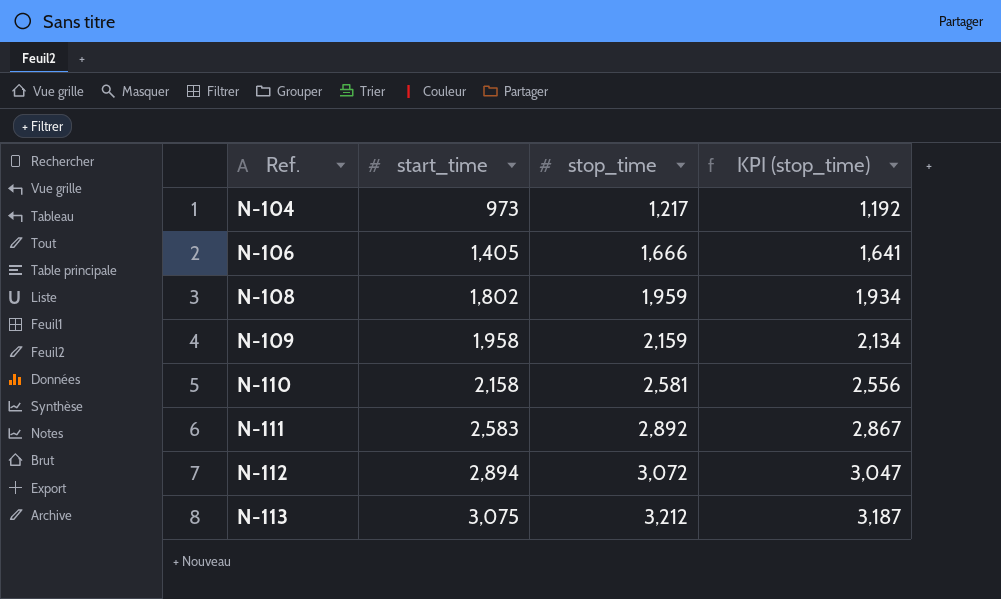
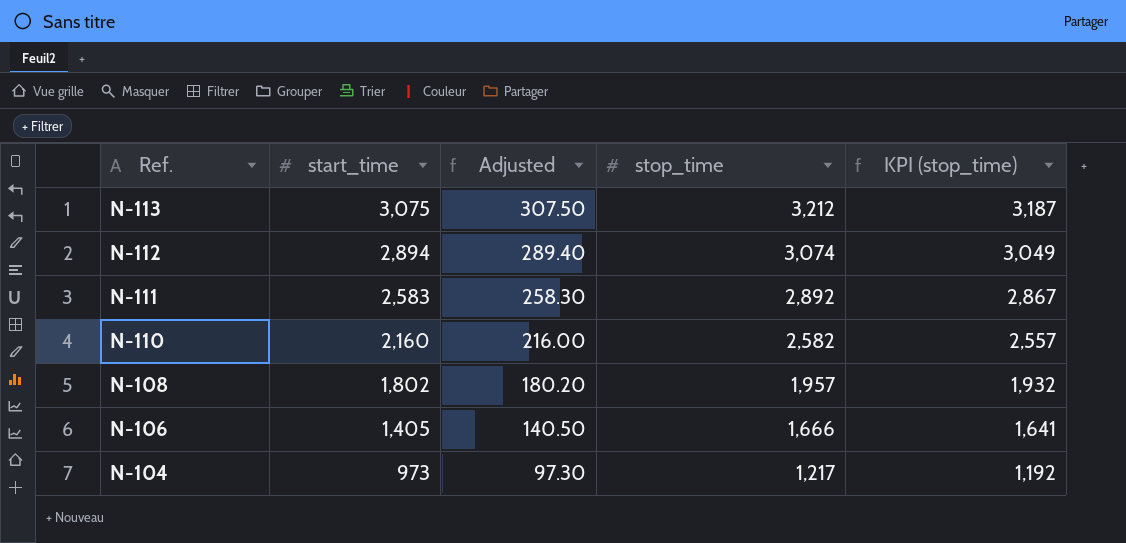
row order: Ref. ascending -> Ref. descending
column Adjusted | formula: none -> [start_time] * 0.1
row N-109: 1,958 | 2,159 | 2,134 -> none
N-112 | stop_time: 3,072 -> 3,074
N-112 | KPI (stop_time): 3,047 -> 3,049
N-110 | start_time: 2,158 -> 2,160
N-110 | stop_time: 2,581 -> 2,582
N-110 | KPI (stop_time): 2,556 -> 2,557
N-108 | stop_time: 1,959 -> 1,957
N-108 | KPI (stop_time): 1,934 -> 1,932

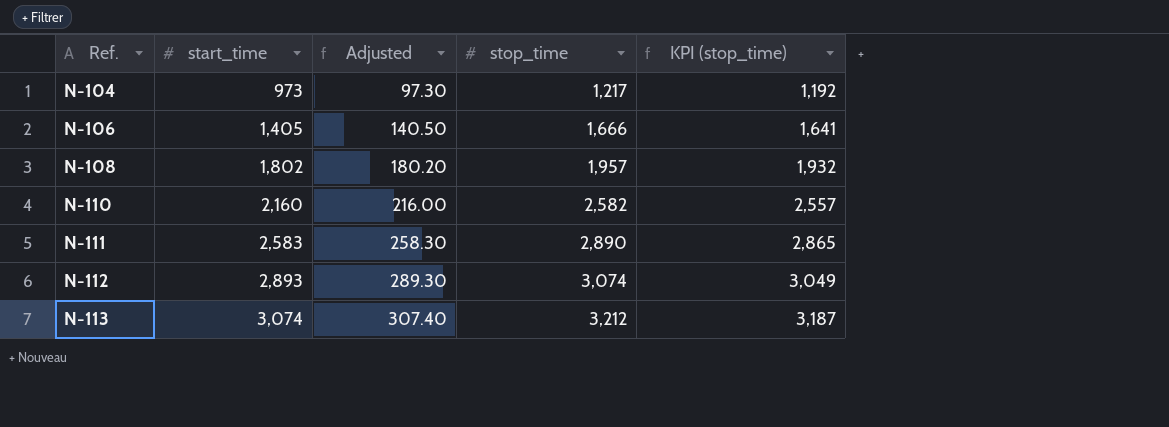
row order: Ref. descending -> Ref. ascending
N-111 | stop_time: 2,892 -> 2,890
N-111 | KPI (stop_time): 2,867 -> 2,865
N-112 | start_time: 2,894 -> 2,893
N-112 | Adjusted: 289.40 -> 289.30
N-113 | start_time: 3,075 -> 3,074
N-113 | Adjusted: 307.50 -> 307.40

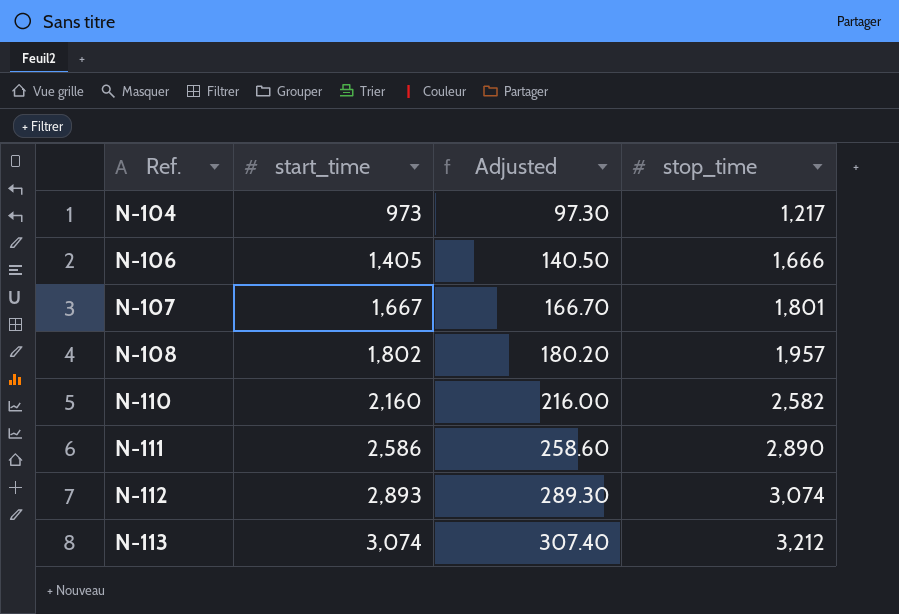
column KPI (stop_time) | formula: [stop_time] - 25 -> none
row N-107: none -> 1,667 | 166.70 | 1,801
N-111 | start_time: 2,583 -> 2,586
N-111 | Adjusted: 258.30 -> 258.60

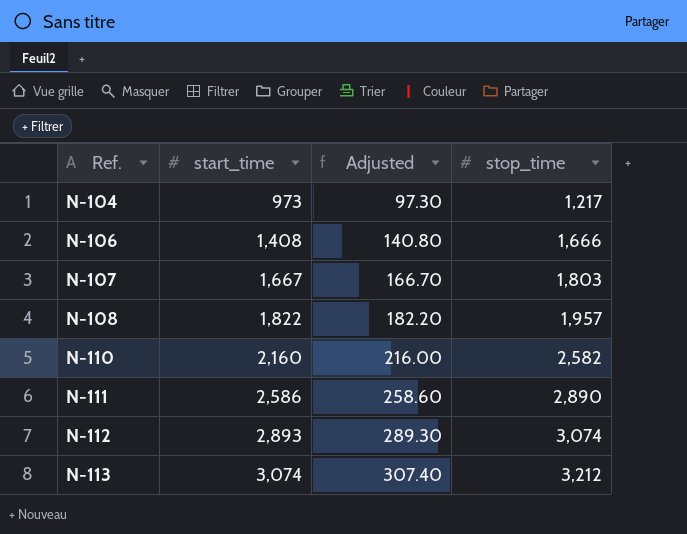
N-106 | start_time: 1,405 -> 1,408
N-106 | Adjusted: 140.50 -> 140.80
N-107 | stop_time: 1,801 -> 1,803
N-108 | start_time: 1,802 -> 1,822
N-108 | Adjusted: 180.20 -> 182.20

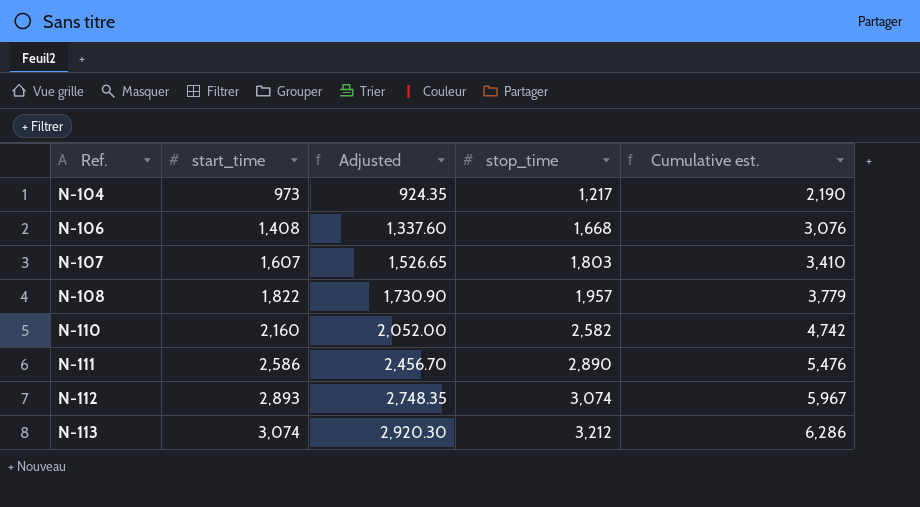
column Adjusted | formula: [start_time] * 0.1 -> [start_time] * 0.95
column Cumulative est. | formula: none -> [start_time] + [stop_time]
N-106 | stop_time: 1,666 -> 1,668
N-107 | start_time: 1,667 -> 1,607

